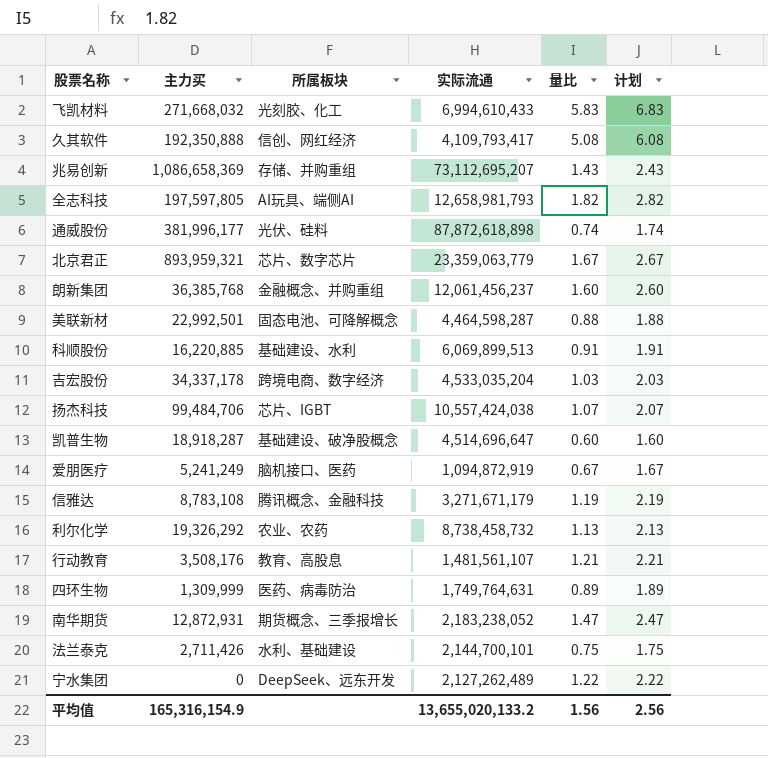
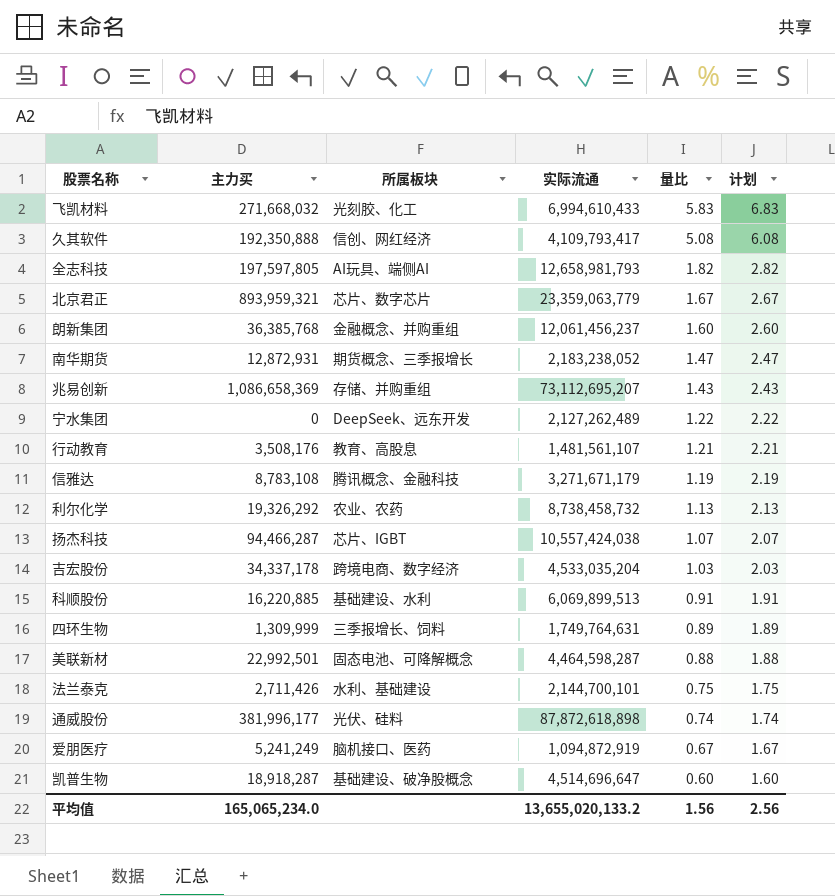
row order: none -> 量比 descending
扬杰科技 | 主力买: 99,484,706 -> 94,466,287
四环生物 | 所属板块: 医药、病毒防治 -> 三季报增长、饲料
平均值 | 主力买: 165,316,154.9 -> 165,065,234.0

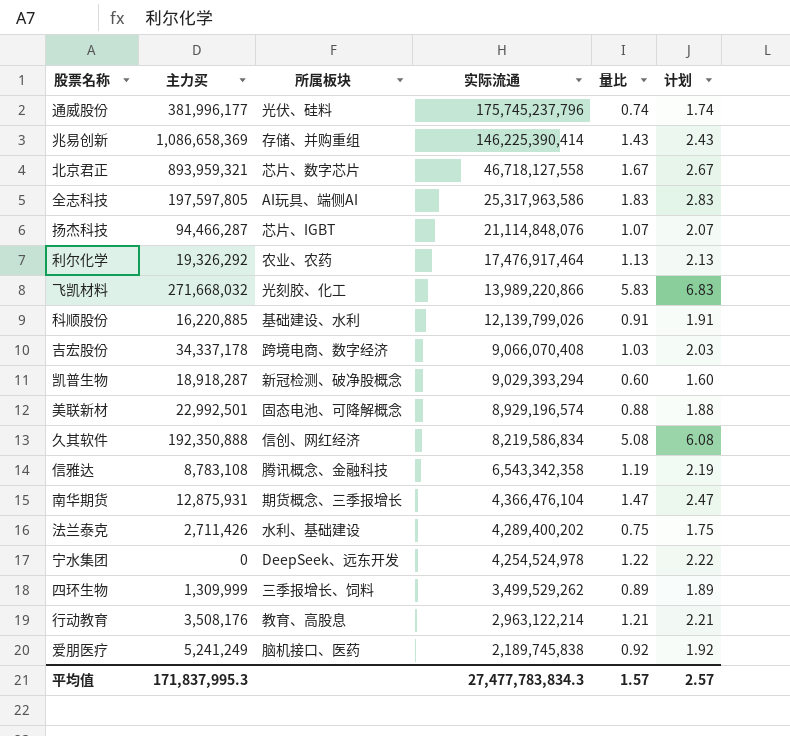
row order: 量比 descending -> 实际流通 descending
row 朗新集团: 36,385,768 | 金融概念、并购重组 | 12,061,456,237 | 1.60 | 2.60 -> none
通威股份 | 实际流通: 87,872,618,898 -> 175,745,237,796
兆易创新 | 实际流通: 73,112,695,207 -> 146,225,390,414
北京君正 | 实际流通: 23,359,063,779 -> 46,718,127,558
全志科技 | 实际流通: 12,658,981,793 -> 25,317,963,586
全志科技 | 量比: 1.82 -> 1.83
全志科技 | 计划: 2.82 -> 2.83
扬杰科技 | 实际流通: 10,557,424,038 -> 21,114,848,076
利尔化学 | 实际流通: 8,738,458,732 -> 17,476,917,464
飞凯材料 | 实际流通: 6,994,610,433 -> 13,989,220,866
科顺股份 | 实际流通: 6,069,899,513 -> 12,139,799,026
吉宏股份 | 实际流通: 4,533,035,204 -> 9,066,070,408
凯普生物 | 所属板块: 基础建设、破净股概念 -> 新冠检测、破净股概念
凯普生物 | 实际流通: 4,514,696,647 -> 9,029,393,294
美联新材 | 实际流通: 4,464,598,287 -> 8,929,196,574
久其软件 | 实际流通: 4,109,793,417 -> 8,219,586,834
信雅达 | 实际流通: 3,271,671,179 -> 6,543,342,358
南华期货 | 主力买: 12,872,931 -> 12,875,931
南华期货 | 实际流通: 2,183,238,052 -> 4,366,476,104
法兰泰克 | 实际流通: 2,144,700,101 -> 4,289,400,202
宁水集团 | 实际流通: 2,127,262,489 -> 4,254,524,978
四环生物 | 实际流通: 1,749,764,631 -> 3,499,529,262
行动教育 | 实际流通: 1,481,561,107 -> 2,963,122,214
爱朋医疗 | 实际流通: 1,094,872,919 -> 2,189,745,838
爱朋医疗 | 量比: 0.67 -> 0.92
爱朋医疗 | 计划: 1.67 -> 1.92
平均值 | 主力买: 165,065,234.0 -> 171,837,995.3
平均值 | 实际流通: 13,655,020,133.2 -> 27,477,783,834.3
平均值 | 量比: 1.56 -> 1.57
平均值 | 计划: 2.56 -> 2.57

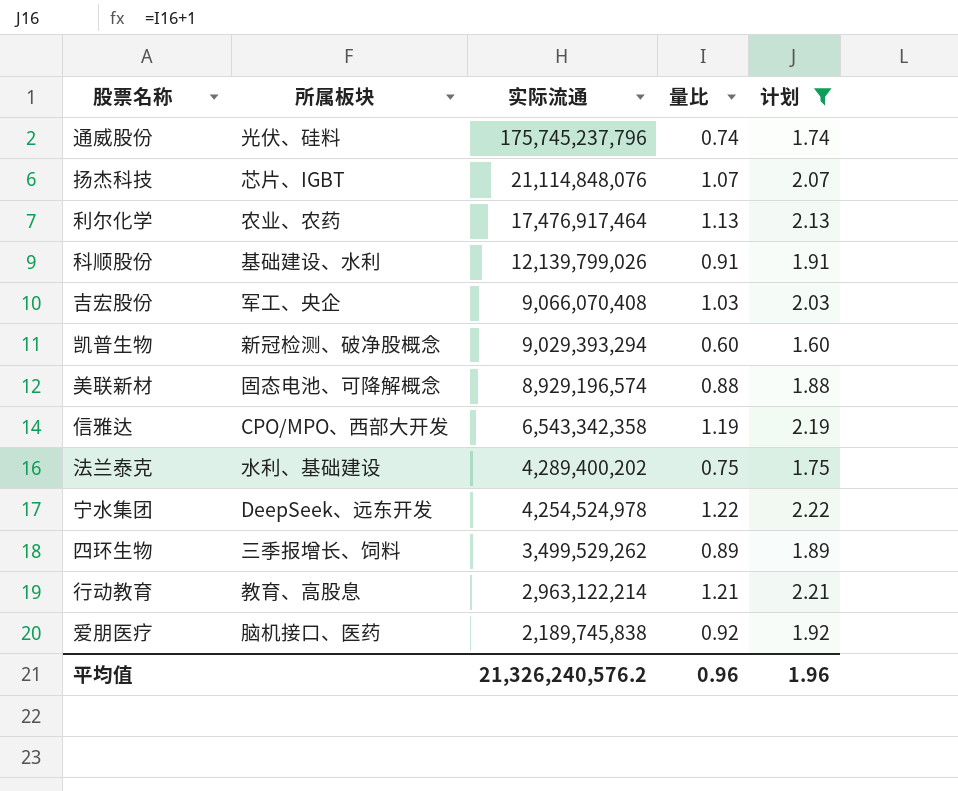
filter: none -> 计划 <= 2.22
column 主力买 | position: 2 -> none
吉宏股份 | 所属板块: 跨境电商、数字经济 -> 军工、央企
信雅达 | 所属板块: 腾讯概念、金融科技 -> CPO/MPO、西部大开发
平均值 | 实际流通: 27,477,783,834.3 -> 21,326,240,576.2
平均值 | 量比: 1.57 -> 0.96
平均值 | 计划: 2.57 -> 1.96

